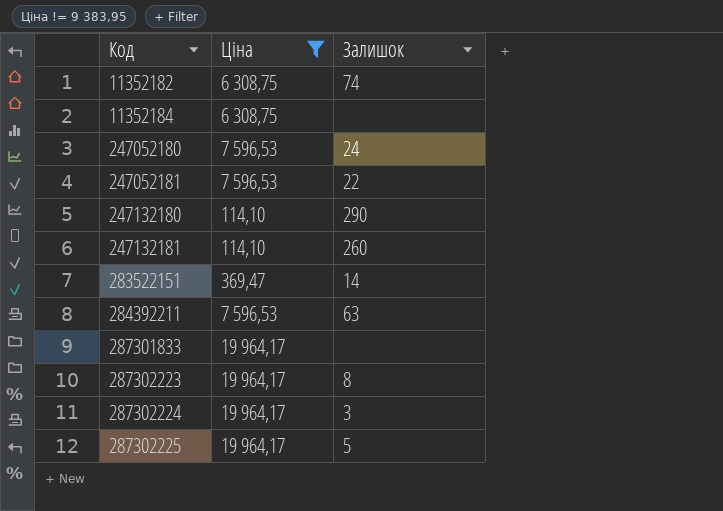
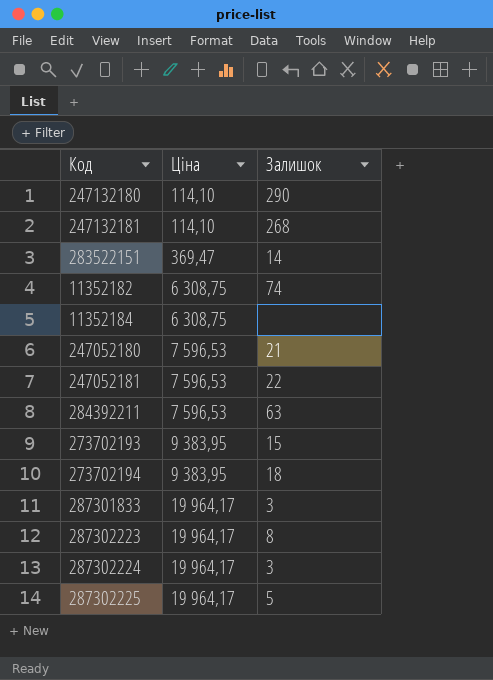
filter: Ціна != 9 383,95 -> none
row order: Код ascending -> Ціна ascending
247132181 | Залишок: 260 -> 268
247052180 | Залишок: 24 -> 21
287301833 | Залишок: none -> 3

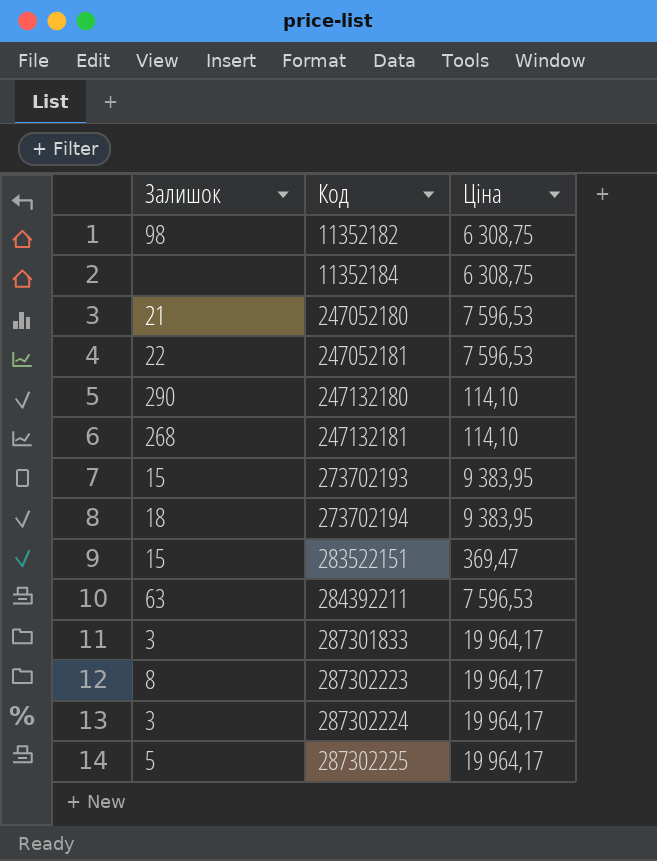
row order: Ціна ascending -> Код ascending
column Залишок | position: 3 -> 1
11352182 | Залишок: 74 -> 98
283522151 | Залишок: 14 -> 15

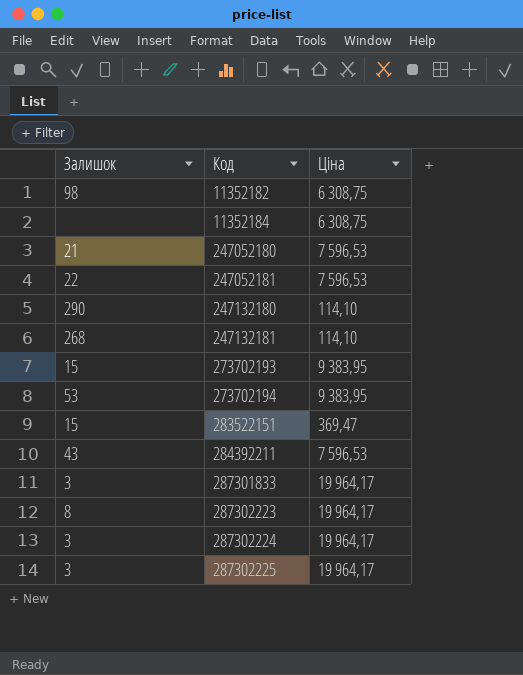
273702194 | Залишок: 18 -> 53
284392211 | Залишок: 63 -> 43
287302225 | Залишок: 5 -> 3

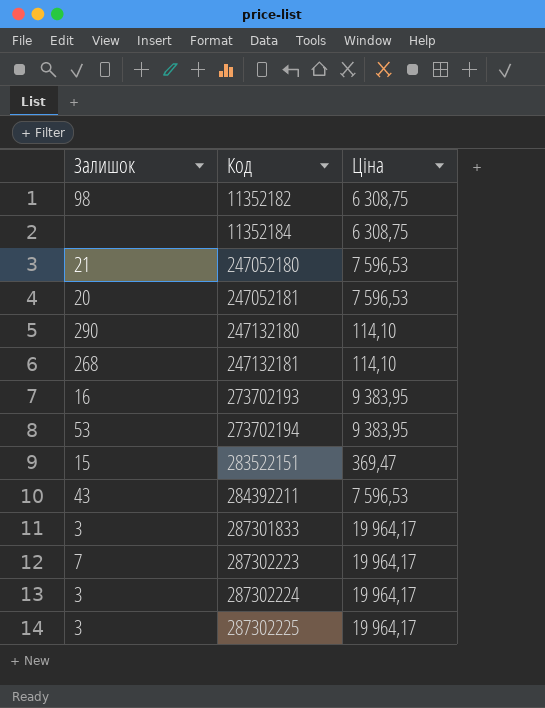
247052181 | Залишок: 22 -> 20
273702193 | Залишок: 15 -> 16
287302223 | Залишок: 8 -> 7

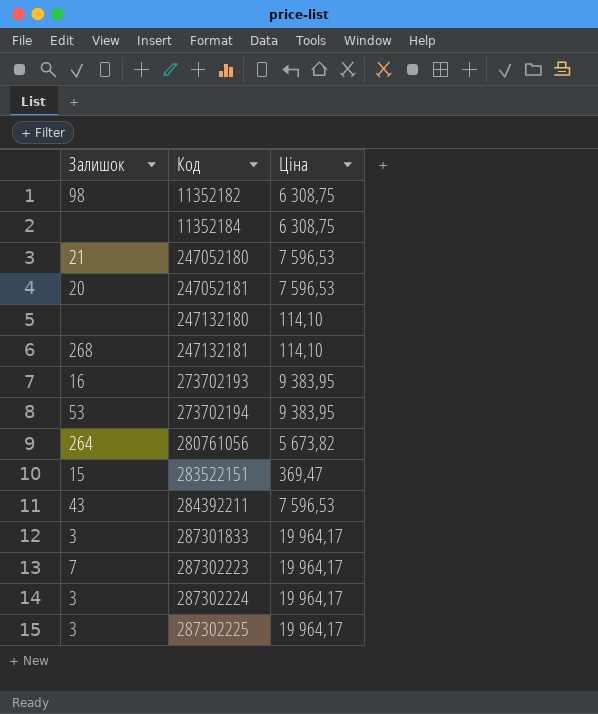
247132180 | Залишок: 290 -> none
row 280761056: none -> 264 | 5 673,82

